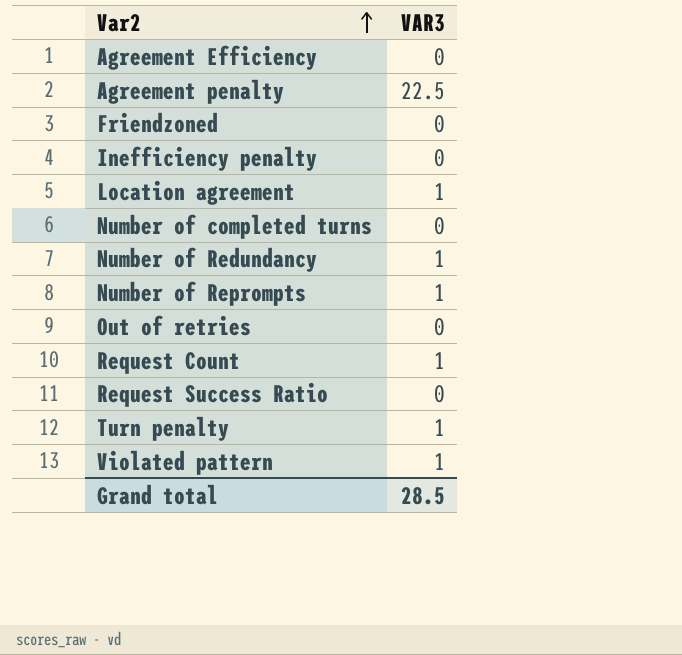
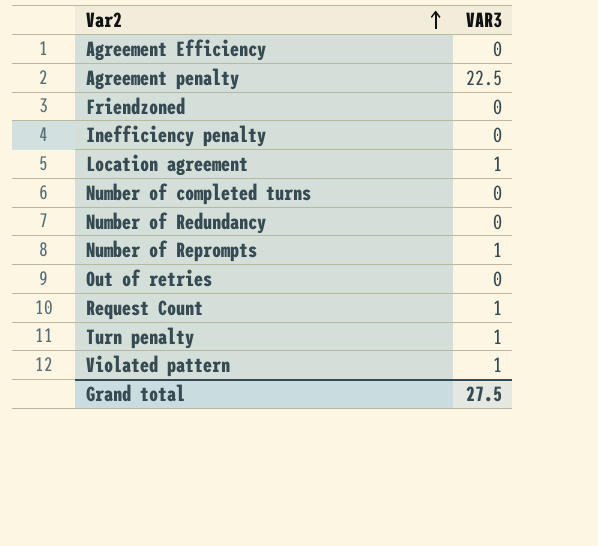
row Request Success Ratio: 0 -> none
Number of Redundancy | VAR3: 1 -> 0
Grand total | VAR3: 28.5 -> 27.5

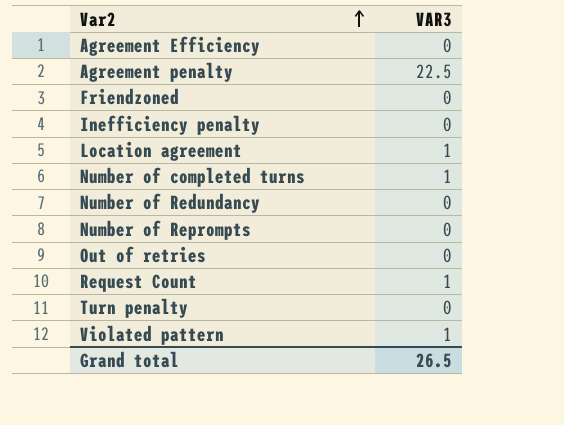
Number of completed turns | VAR3: 0 -> 1
Number of Reprompts | VAR3: 1 -> 0
Turn penalty | VAR3: 1 -> 0
Grand total | VAR3: 27.5 -> 26.5

